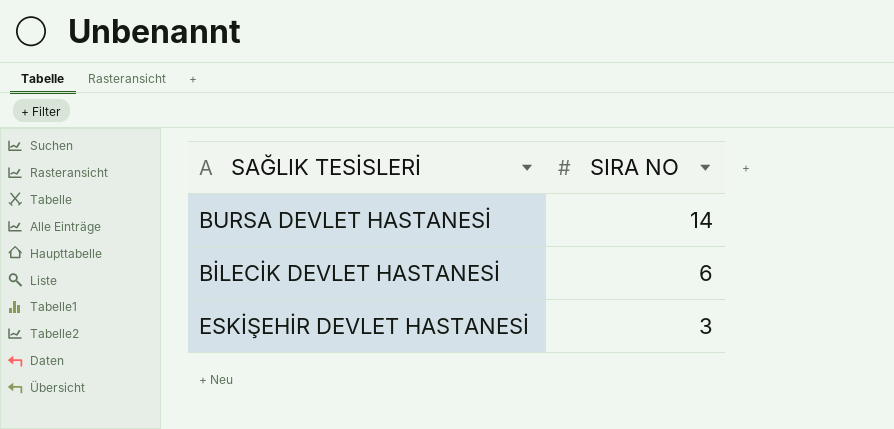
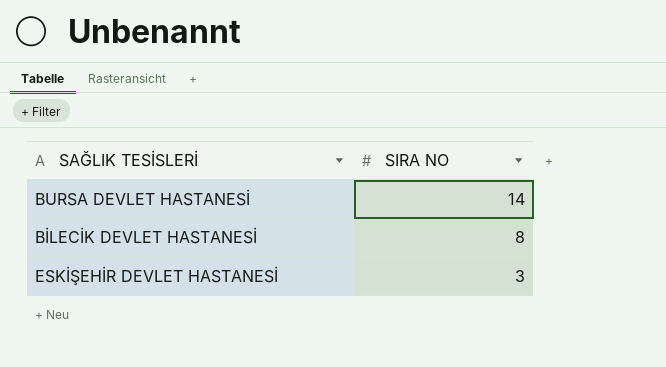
BİLECİK DEVLET HASTANESİ | SIRA NO: 6 -> 8

